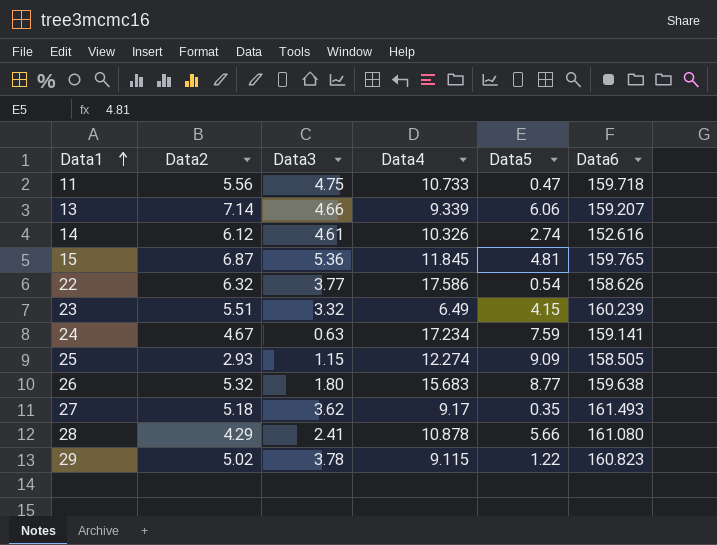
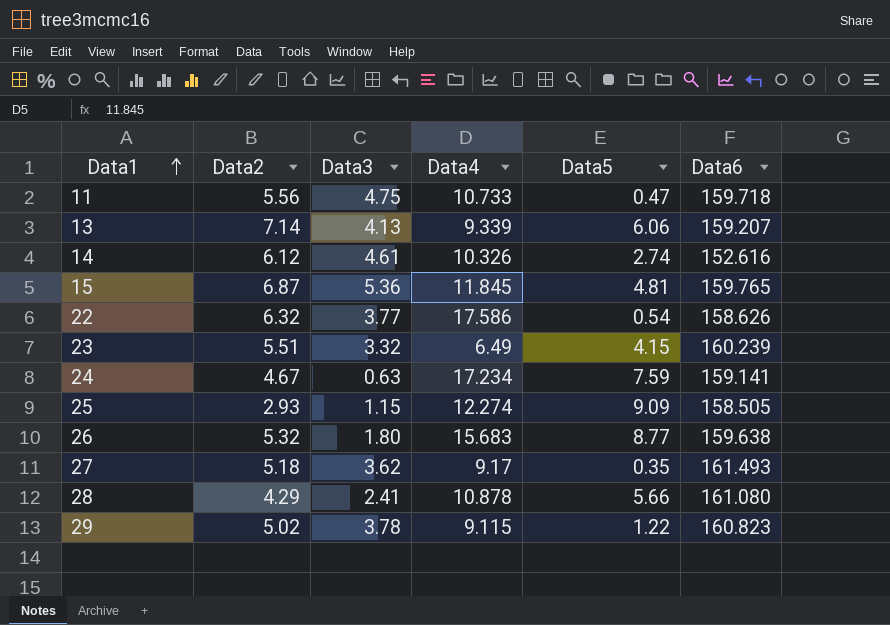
13 | Data3: 4.66 -> 4.13

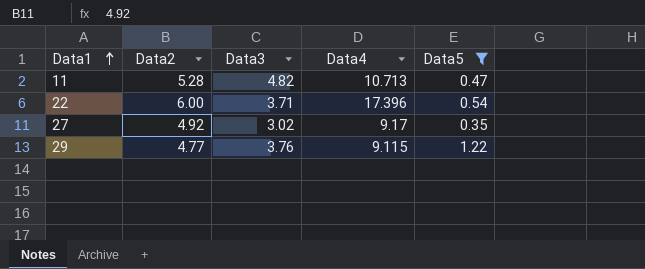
filter: none -> Data5 <= 1.22
column Data6 | position: 6 -> none
11 | Data2: 5.56 -> 5.28
11 | Data3: 4.75 -> 4.82
11 | Data4: 10.733 -> 10.713
22 | Data2: 6.32 -> 6.00
22 | Data3: 3.77 -> 3.71
22 | Data4: 17.586 -> 17.396
27 | Data2: 5.18 -> 4.92
27 | Data3: 3.62 -> 3.02
29 | Data2: 5.02 -> 4.77
29 | Data3: 3.78 -> 3.76

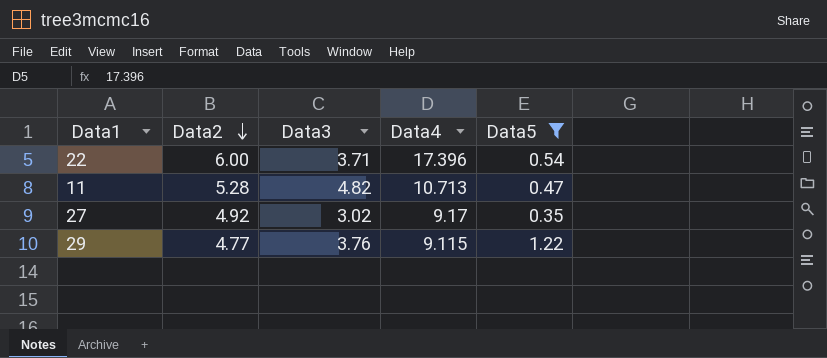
row order: Data1 ascending -> Data2 descending

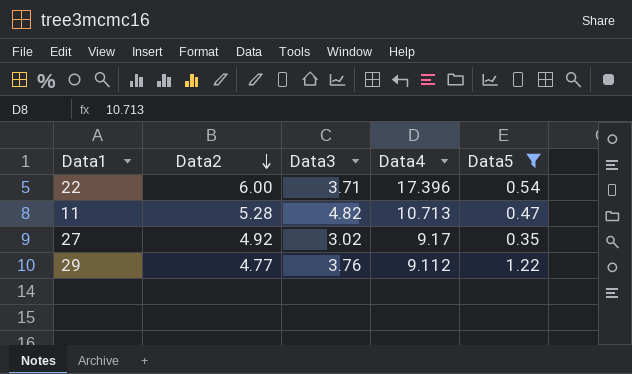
29 | Data4: 9.115 -> 9.112

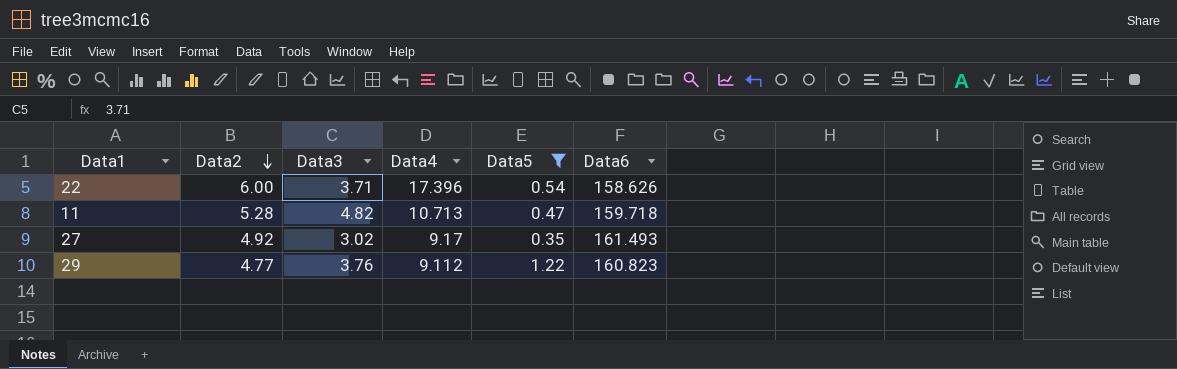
column Data6 | position: none -> 6

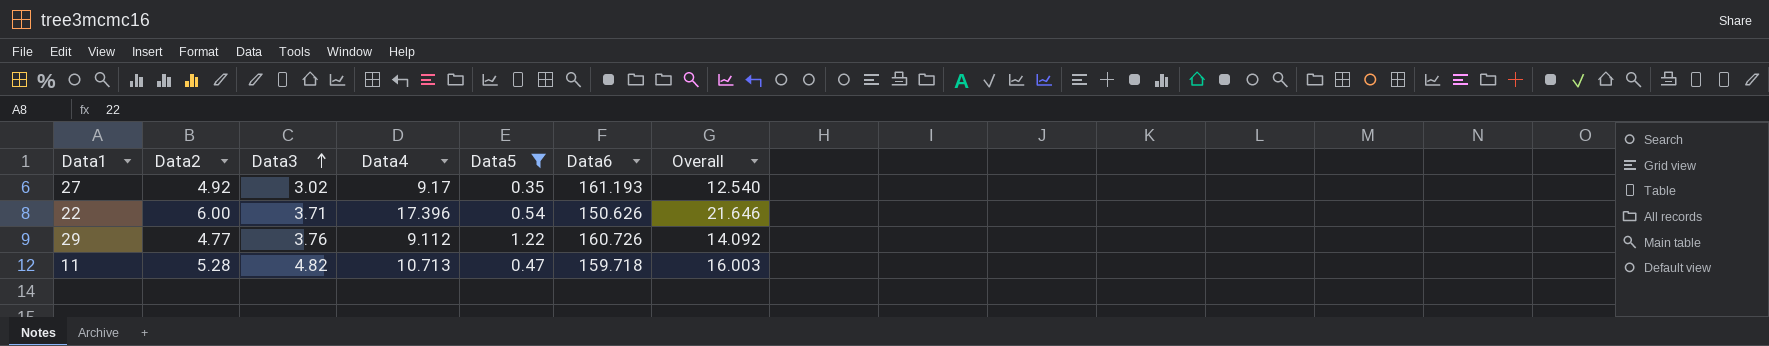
row order: Data2 descending -> Data3 ascending
column Overall | formula: none -> [Data3] + [Data4] + [Data5]
27 | Data6: 161.493 -> 161.193
22 | Data6: 158.626 -> 150.626
29 | Data6: 160.823 -> 160.726

